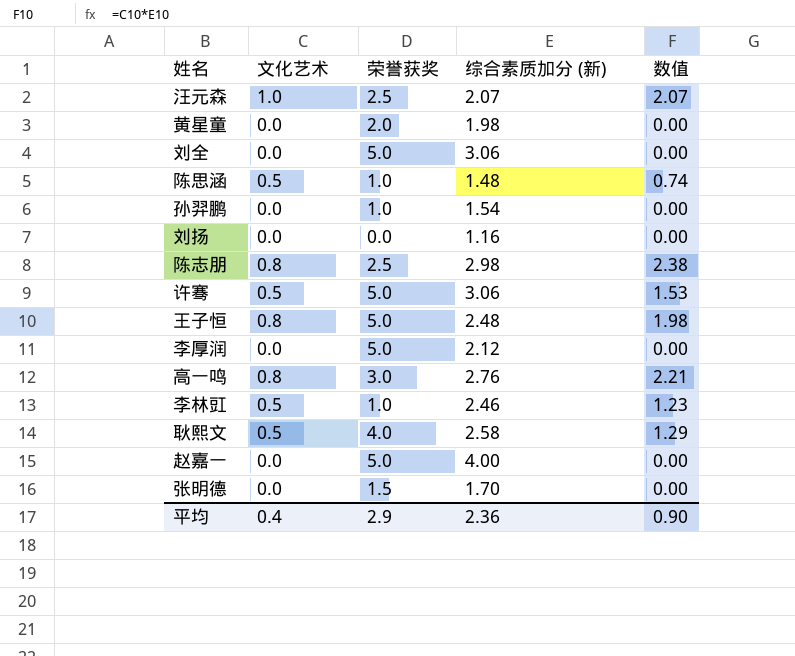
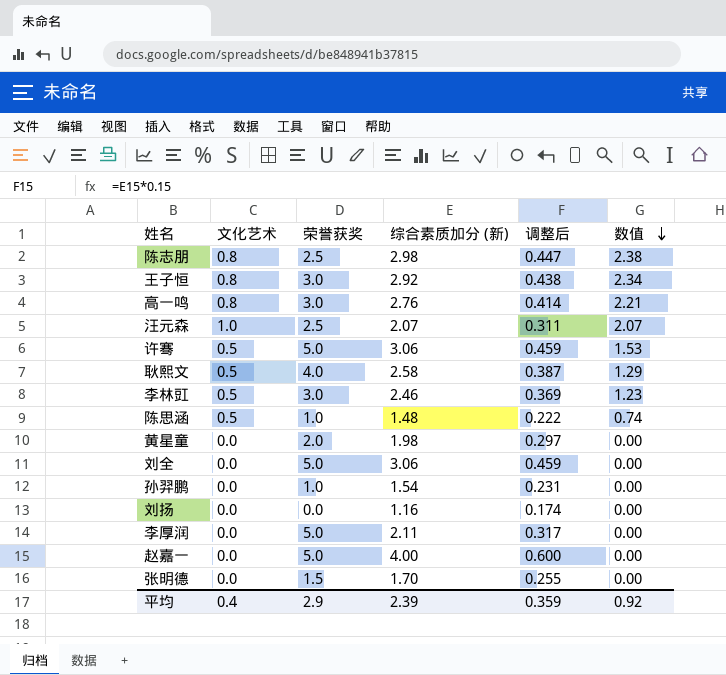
row order: none -> 数值 descending
column 调整后 | formula: none -> [综合素质加分 (新)] * 0.15
王子恒 | 荣誉获奖: 5.0 -> 3.0
王子恒 | 综合素质加分 (新): 2.48 -> 2.92
王子恒 | 数值: 1.98 -> 2.34
李林豇 | 荣誉获奖: 1.0 -> 3.0
李厚润 | 综合素质加分 (新): 2.12 -> 2.11
平均 | 综合素质加分 (新): 2.36 -> 2.39
平均 | 数值: 0.90 -> 0.92

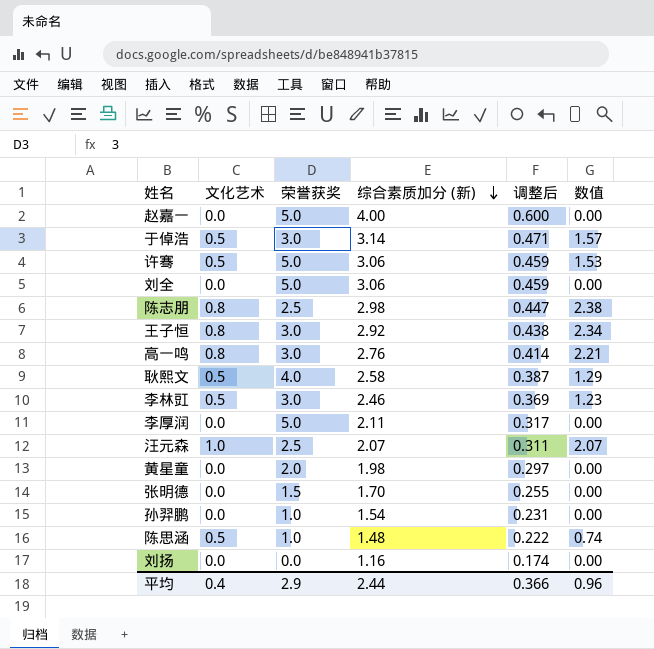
row order: 数值 descending -> 综合素质加分 (新) descending
row 于倬浩: none -> 0.5 | 3.0 | 3.14 | 0.471 | 1.57
平均 | 综合素质加分 (新): 2.39 -> 2.44
平均 | 调整后: 0.359 -> 0.366
平均 | 数值: 0.92 -> 0.96

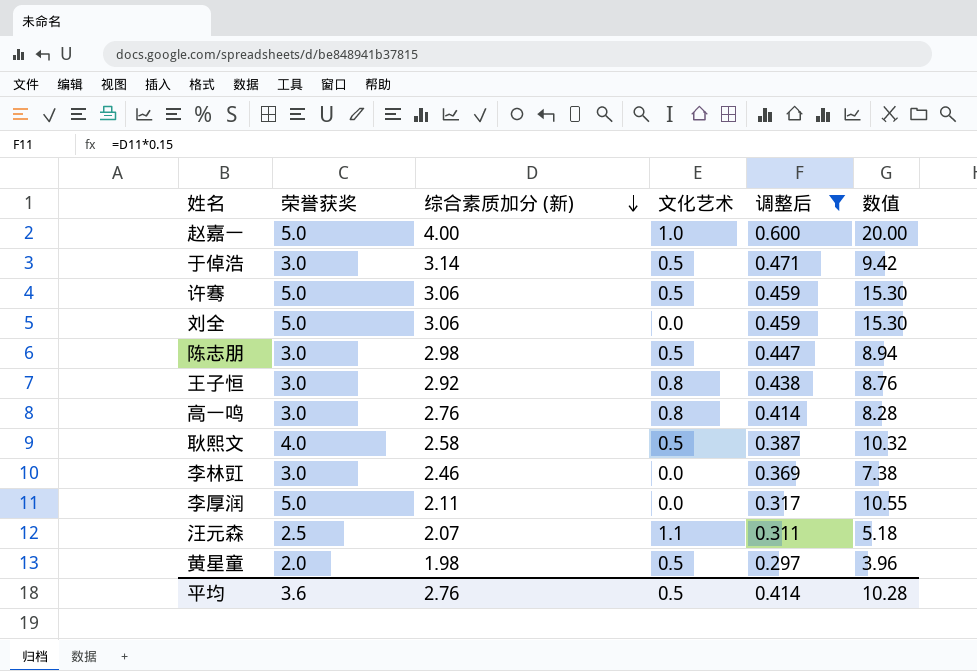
filter: none -> 调整后 >= 0.297
column 文化艺术 | position: 2 -> 4
column 数值 | formula: [文化艺术] * [综合素质加分 (新)] -> [荣誉获奖] * [综合素质加分 (新)]
赵嘉一 | 文化艺术: 0.0 -> 1.0
陈志朋 | 荣誉获奖: 2.5 -> 3.0
陈志朋 | 文化艺术: 0.8 -> 0.5
李林豇 | 文化艺术: 0.5 -> 0.0
汪元森 | 文化艺术: 1.0 -> 1.1
黄星童 | 文化艺术: 0.0 -> 0.5
平均 | 荣誉获奖: 2.9 -> 3.6
平均 | 综合素质加分 (新): 2.44 -> 2.76
平均 | 文化艺术: 0.4 -> 0.5
平均 | 调整后: 0.366 -> 0.414
平均 | 数值: 0.96 -> 10.28

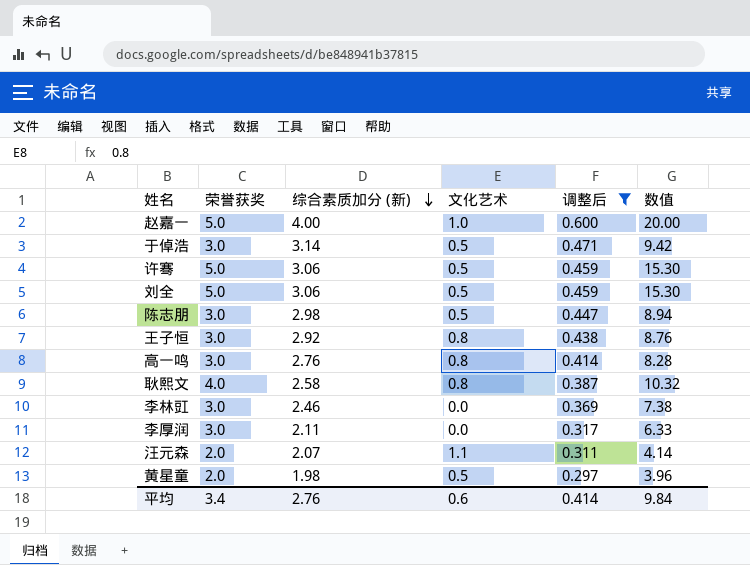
刘全 | 文化艺术: 0.0 -> 0.5
耿熙文 | 文化艺术: 0.5 -> 0.8
李厚润 | 荣誉获奖: 5.0 -> 3.0
李厚润 | 数值: 10.55 -> 6.33
汪元森 | 荣誉获奖: 2.5 -> 2.0
汪元森 | 数值: 5.18 -> 4.14
平均 | 荣誉获奖: 3.6 -> 3.4
平均 | 文化艺术: 0.5 -> 0.6
平均 | 数值: 10.28 -> 9.84

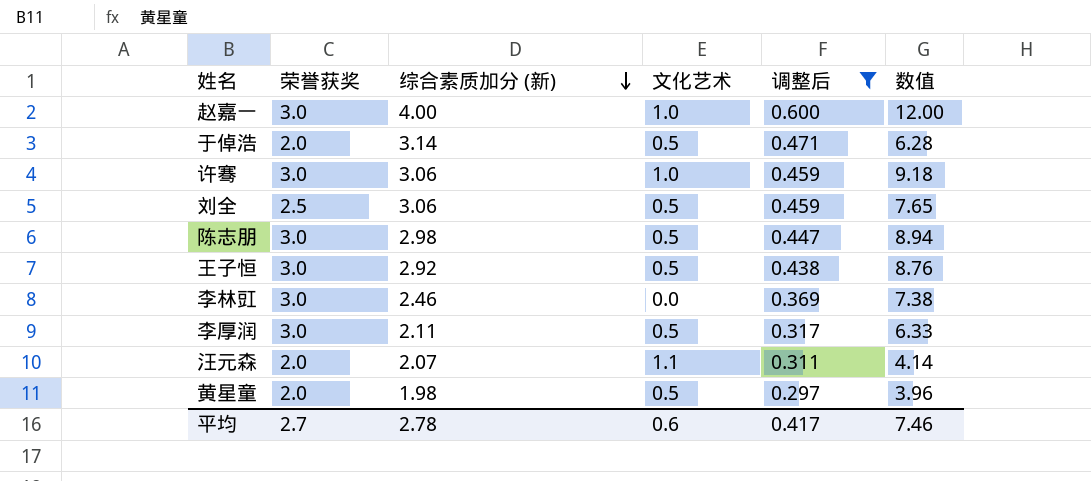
row 高一鸣: 3.0 | 2.76 | 0.8 | 0.414 | 8.28 -> none
row 耿熙文: 4.0 | 2.58 | 0.8 | 0.387 | 10.32 -> none
赵嘉一 | 荣誉获奖: 5.0 -> 3.0
赵嘉一 | 数值: 20.00 -> 12.00
于倬浩 | 荣誉获奖: 3.0 -> 2.0
于倬浩 | 数值: 9.42 -> 6.28
许骞 | 荣誉获奖: 5.0 -> 3.0
许骞 | 文化艺术: 0.5 -> 1.0
许骞 | 数值: 15.30 -> 9.18
刘全 | 荣誉获奖: 5.0 -> 2.5
刘全 | 数值: 15.30 -> 7.65
王子恒 | 文化艺术: 0.8 -> 0.5
李厚润 | 文化艺术: 0.0 -> 0.5
平均 | 荣誉获奖: 3.4 -> 2.7
平均 | 综合素质加分 (新): 2.76 -> 2.78
平均 | 调整后: 0.414 -> 0.417
平均 | 数值: 9.84 -> 7.46

